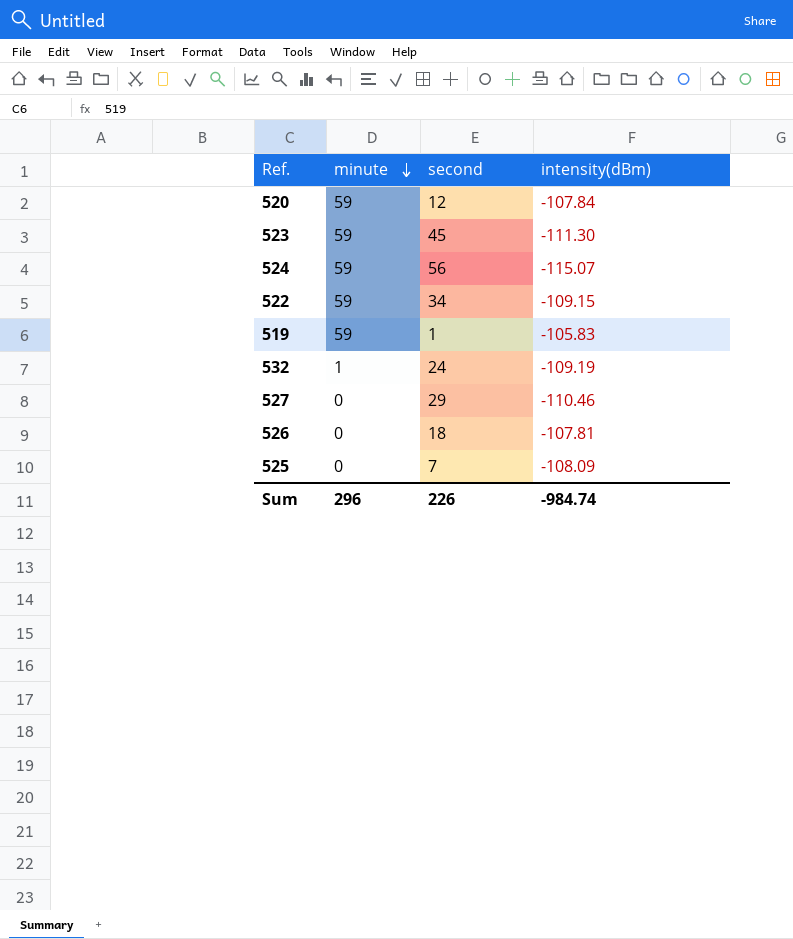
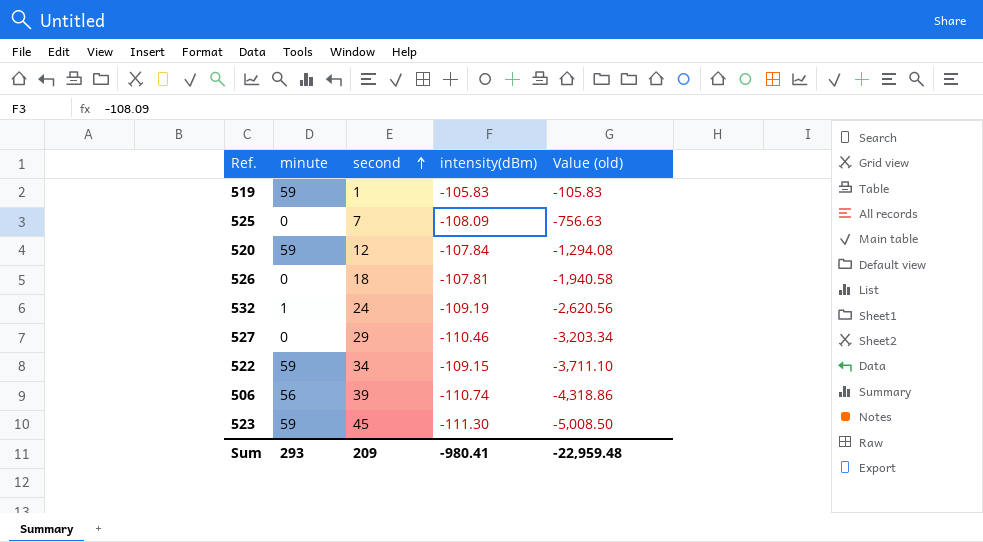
row order: minute descending -> second ascending
column Value (old) | formula: none -> [second] * [intensity(dBm)]
row 524: 59 | 56 | -115.07 -> none
row 506: none -> 56 | 39 | -110.74 | -4,318.86
Sum | minute: 296 -> 293
Sum | second: 226 -> 209
Sum | intensity(dBm): -984.74 -> -980.41

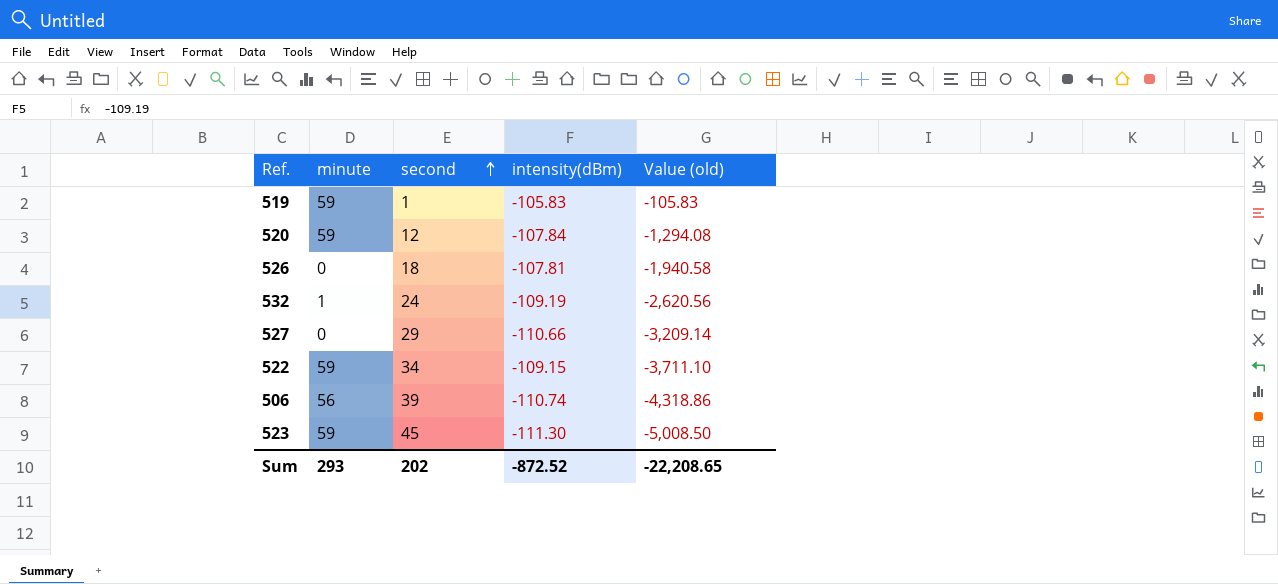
row 525: 0 | 7 | -108.09 | -756.63 -> none
527 | intensity(dBm): -110.46 -> -110.66
527 | Value (old): -3,203.34 -> -3,209.14
Sum | second: 209 -> 202
Sum | intensity(dBm): -980.41 -> -872.52
Sum | Value (old): -22,959.48 -> -22,208.65

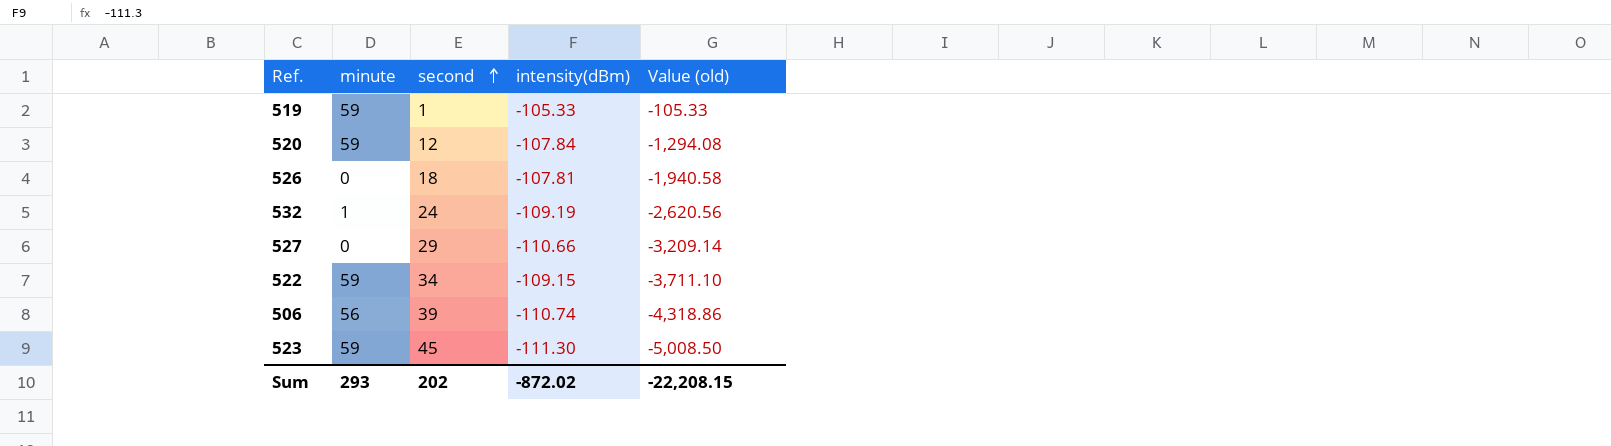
519 | intensity(dBm): -105.83 -> -105.33
519 | Value (old): -105.83 -> -105.33
Sum | intensity(dBm): -872.52 -> -872.02
Sum | Value (old): -22,208.65 -> -22,208.15

